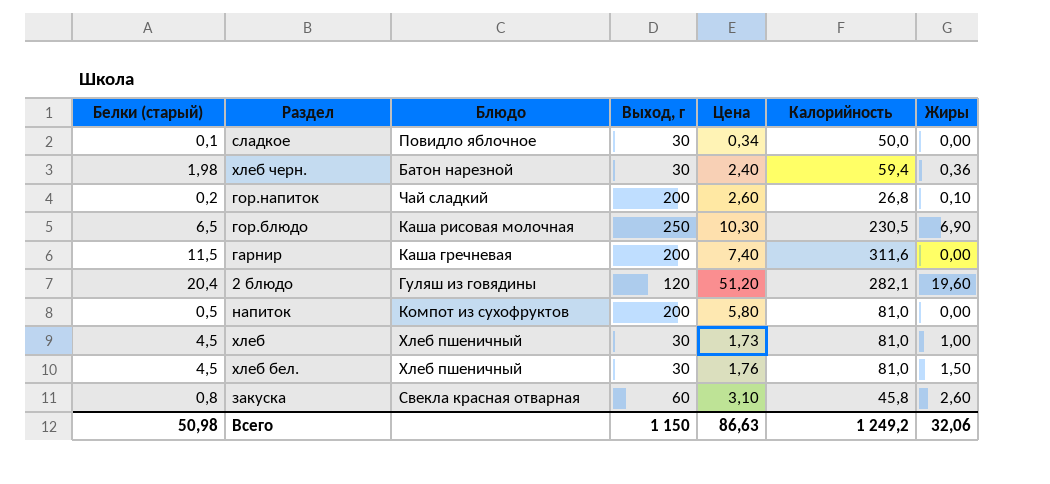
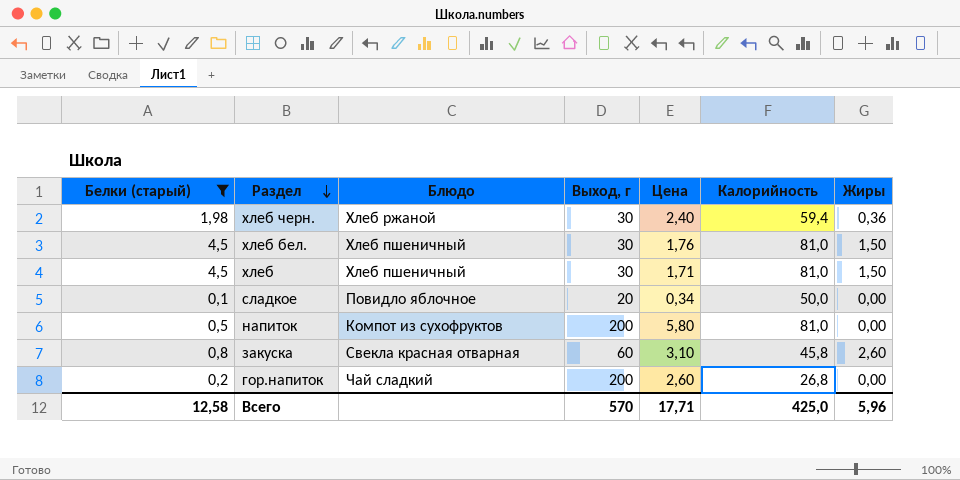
filter: none -> Белки (старый) <= 4,5
row order: none -> Раздел descending
хлеб черн. | Блюдо: Батон нарезной -> Хлеб ржаной
хлеб | Цена: 1,73 -> 1,71
хлеб | Жиры: 1,00 -> 1,50
сладкое | Выход, г: 30 -> 20
гор.напиток | Жиры: 0,10 -> 0,00
Всего | Белки (старый): 50,98 -> 12,58
Всего | Выход, г: 1 150 -> 570
Всего | Цена: 86,63 -> 17,71
Всего | Калорийность: 1 249,2 -> 425,0
Всего | Жиры: 32,06 -> 5,96

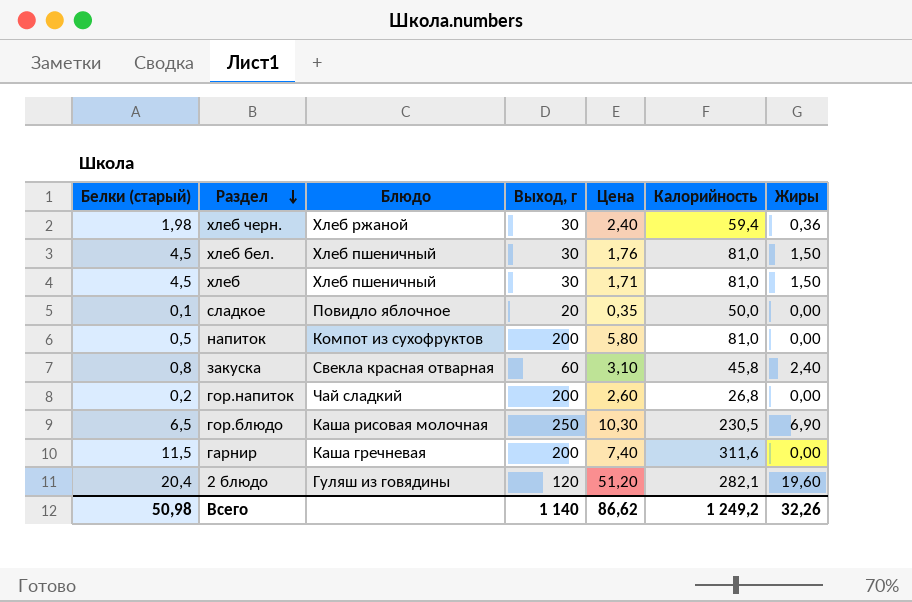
filter: Белки (старый) <= 4,5 -> none
сладкое | Цена: 0,34 -> 0,35
закуска | Жиры: 2,60 -> 2,40
Всего | Белки (старый): 12,58 -> 50,98
Всего | Выход, г: 570 -> 1 140
Всего | Цена: 17,71 -> 86,62
Всего | Калорийность: 425,0 -> 1 249,2
Всего | Жиры: 5,96 -> 32,26

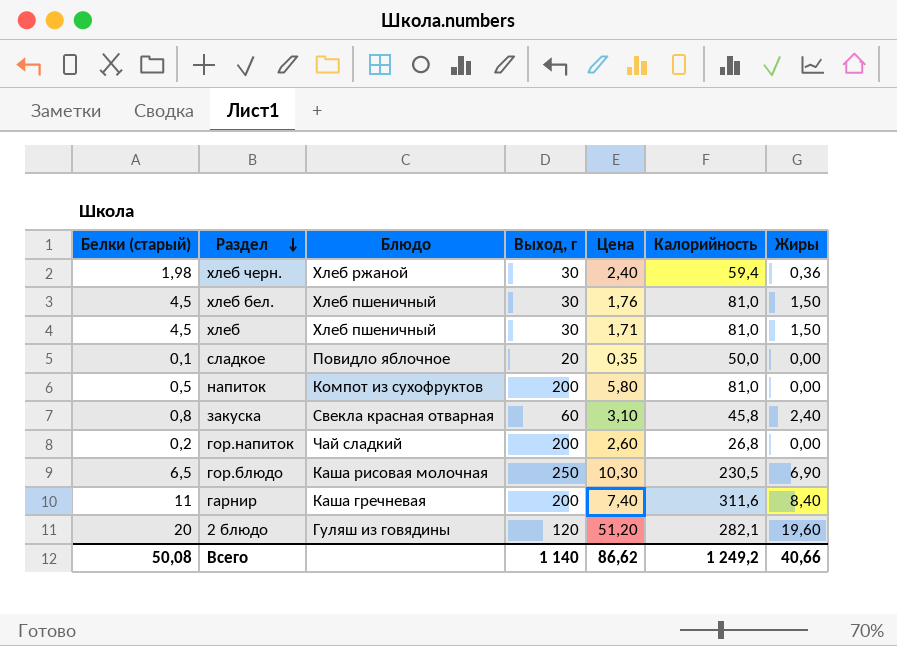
гарнир | Белки (старый): 11,5 -> 11
гарнир | Жиры: 0,00 -> 8,40
2 блюдо | Белки (старый): 20,4 -> 20
Всего | Белки (старый): 50,98 -> 50,08
Всего | Жиры: 32,26 -> 40,66

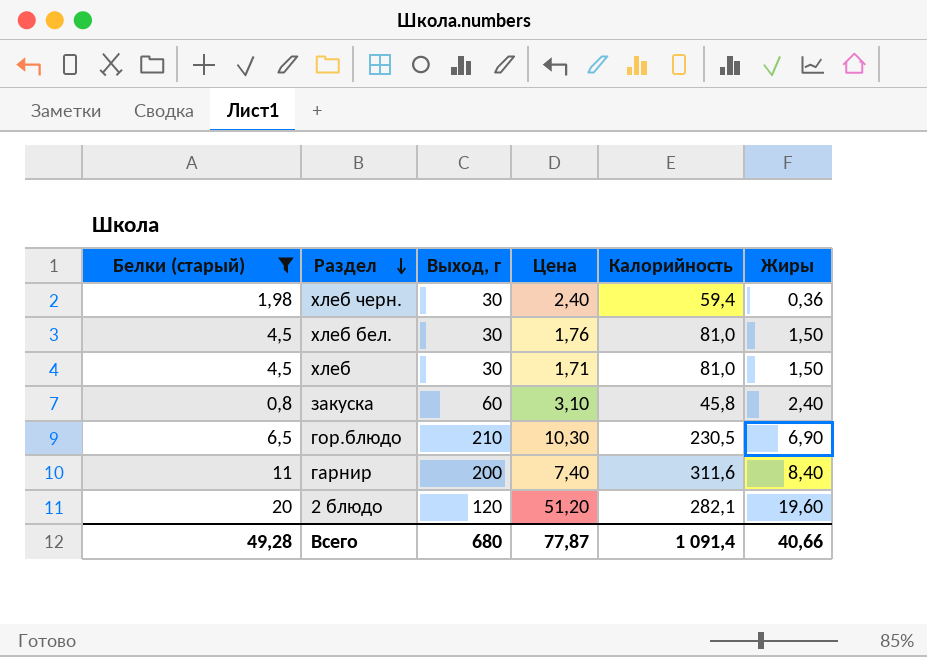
filter: none -> Белки (старый) >= 0,8
column Блюдо | position: 3 -> none
гор.блюдо | Выход, г: 250 -> 210
Всего | Белки (старый): 50,08 -> 49,28
Всего | Выход, г: 1 140 -> 680
Всего | Цена: 86,62 -> 77,87
Всего | Калорийность: 1 249,2 -> 1 091,4

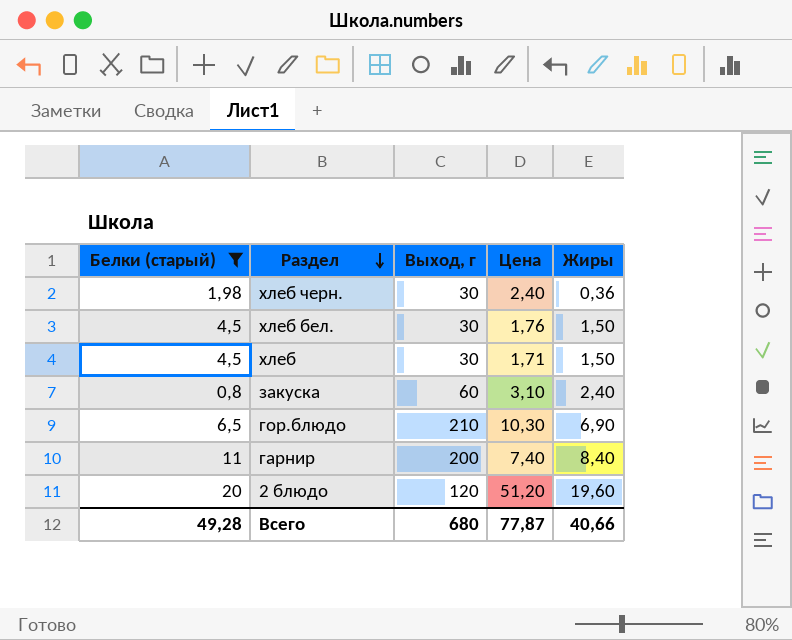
column Калорийность | position: 5 -> none

